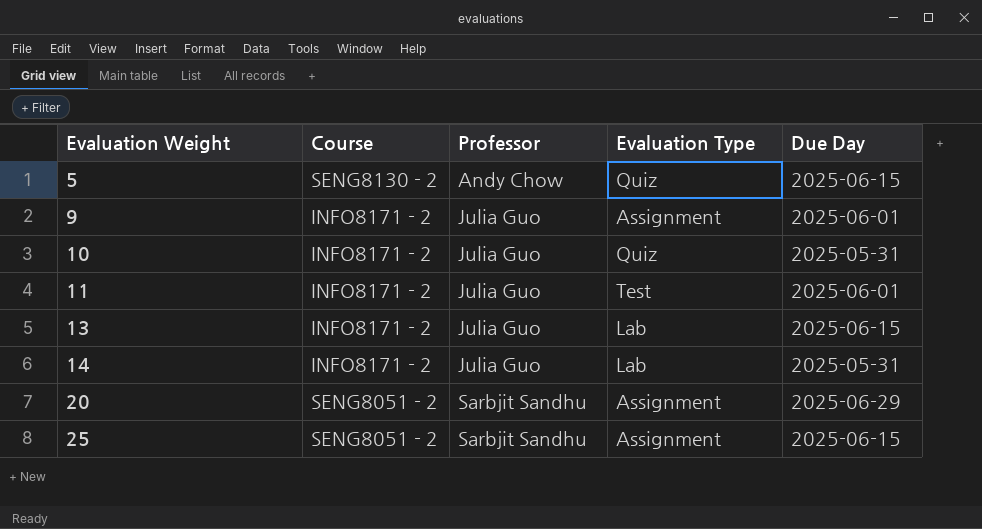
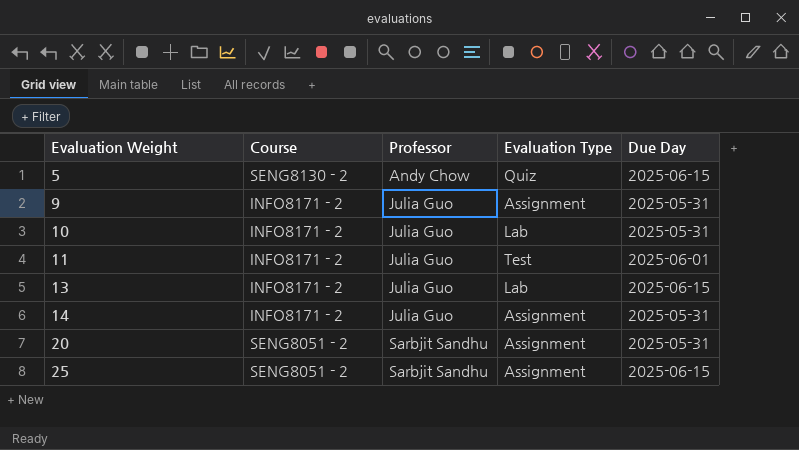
9 | Due Day: 2025-06-01 -> 2025-05-31
10 | Evaluation Type: Quiz -> Lab
14 | Evaluation Type: Lab -> Assignment
20 | Due Day: 2025-06-29 -> 2025-05-31

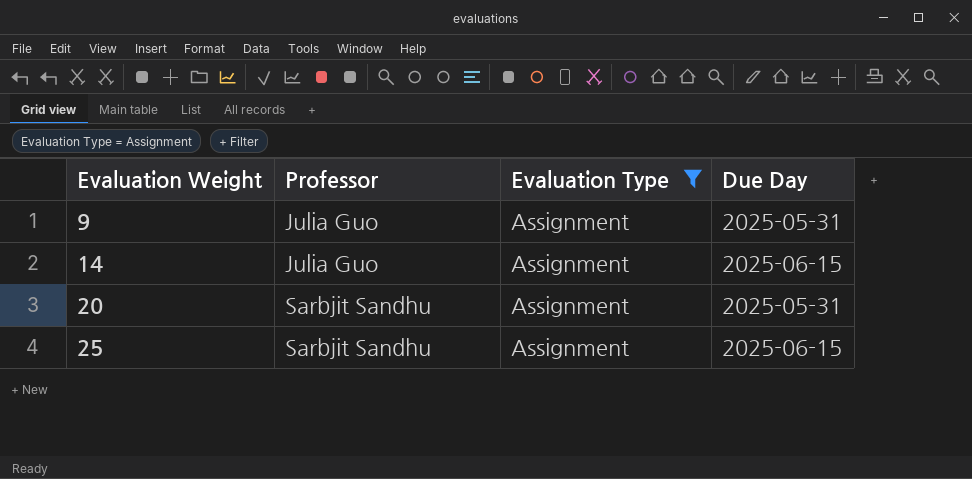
filter: none -> Evaluation Type = Assignment
column Course | position: 2 -> none
14 | Due Day: 2025-05-31 -> 2025-06-15

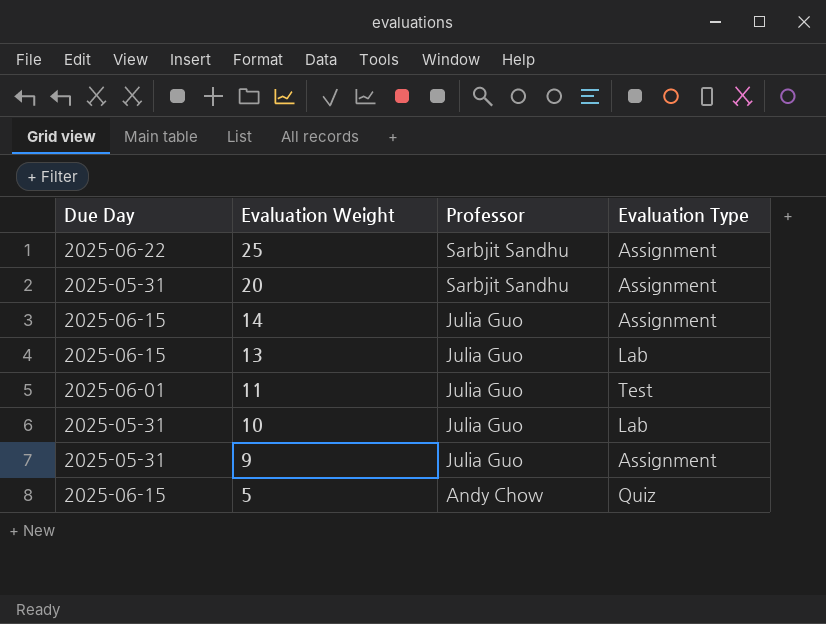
filter: Evaluation Type = Assignment -> none
row order: Evaluation Weight ascending -> Evaluation Weight descending
column Due Day | position: 4 -> 1
25 | Due Day: 2025-06-15 -> 2025-06-22

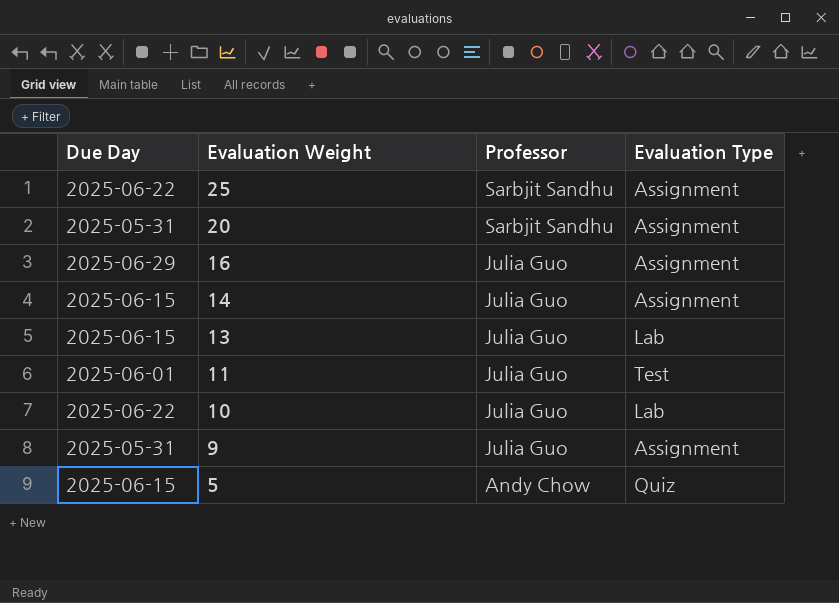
row 16: none -> 2025-06-29 | Julia Guo | Assignment
10 | Due Day: 2025-05-31 -> 2025-06-22

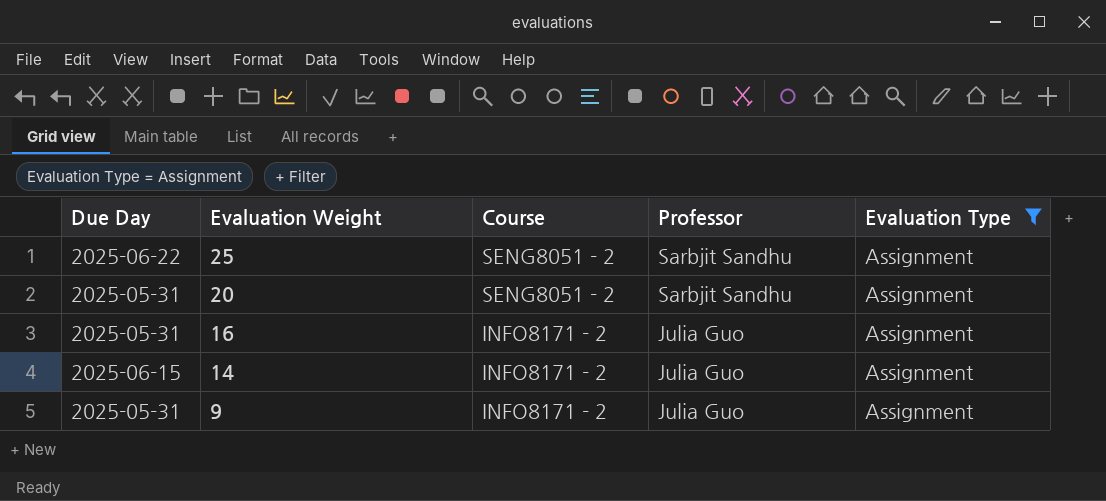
filter: none -> Evaluation Type = Assignment
column Course | position: none -> 3
16 | Due Day: 2025-06-29 -> 2025-05-31

